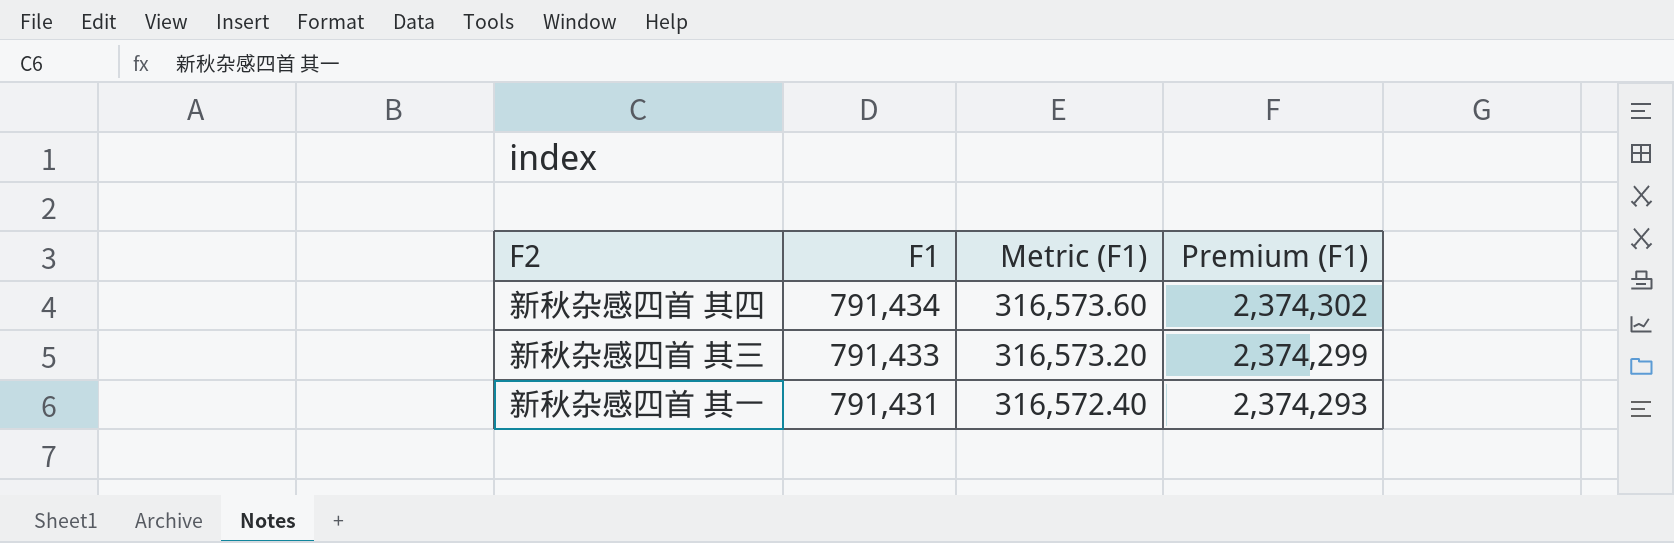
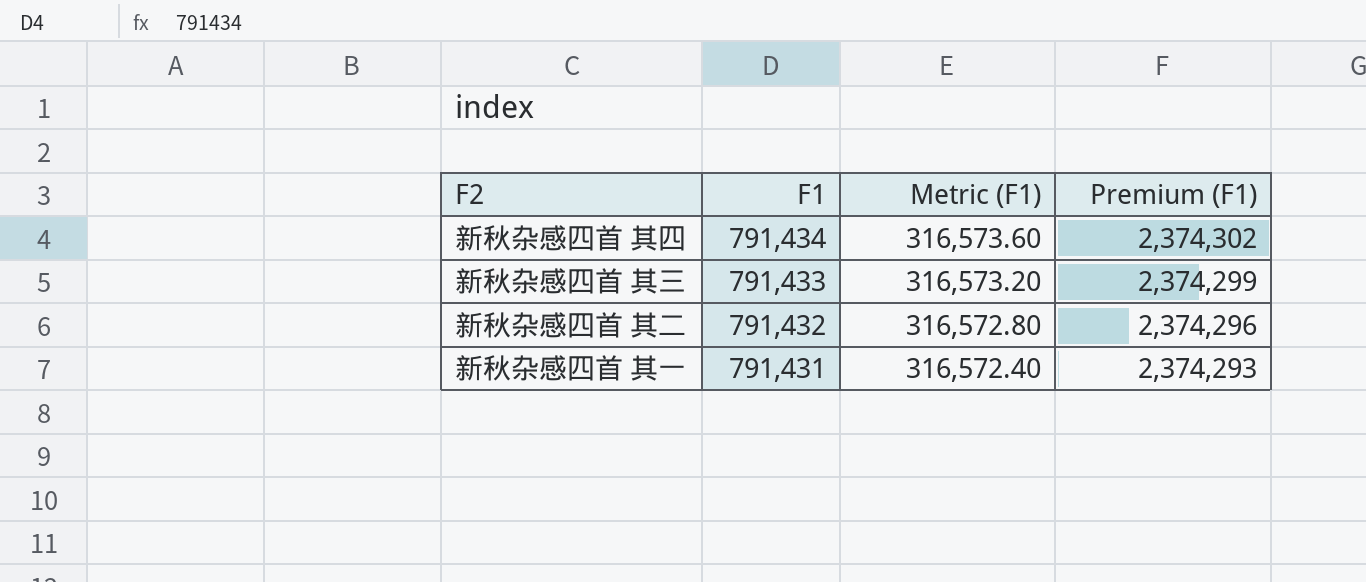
row 新秋杂感四首 其二: none -> 791,432 | 316,572.80 | 2,374,296

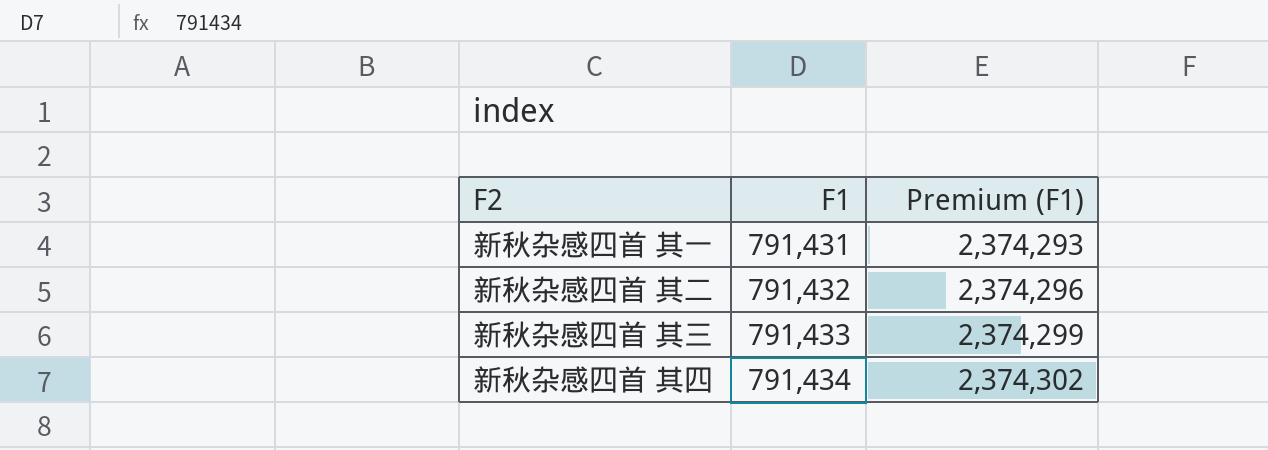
row order: F1 descending -> F1 ascending
column Metric (F1) | formula: [F1] * 0.4 -> none

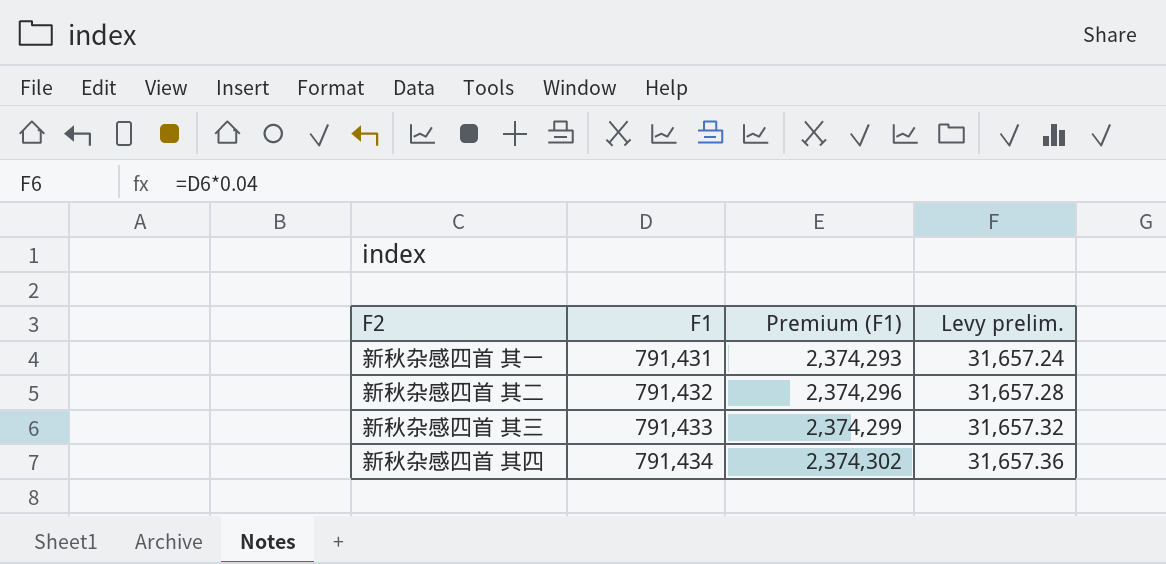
column Levy prelim. | formula: none -> [F1] * 0.04

